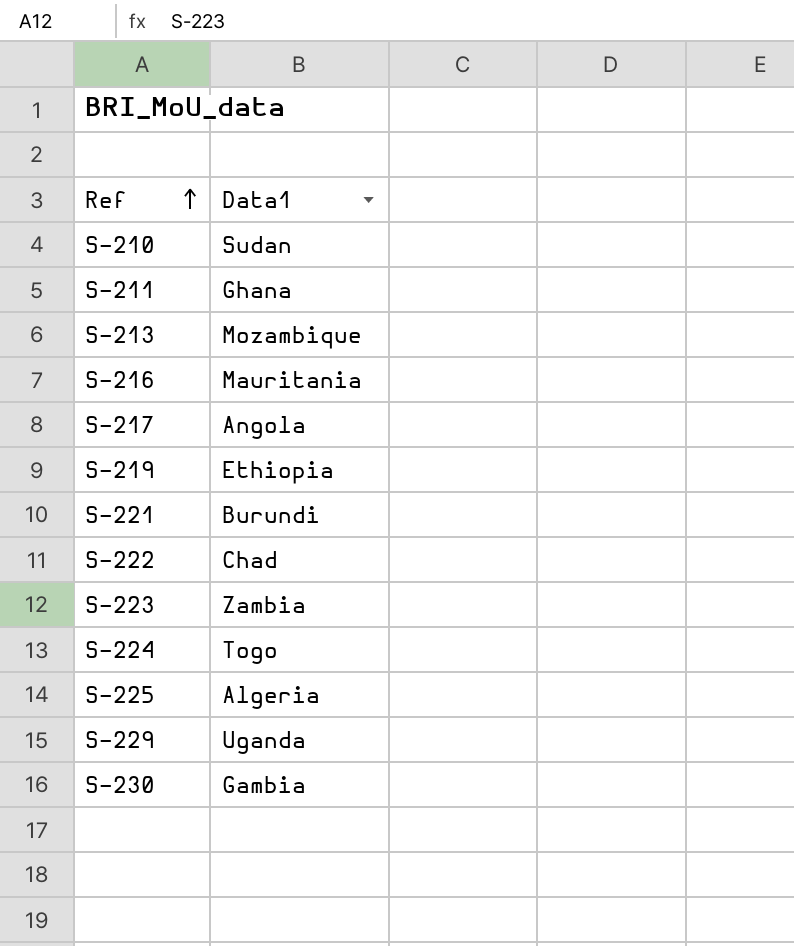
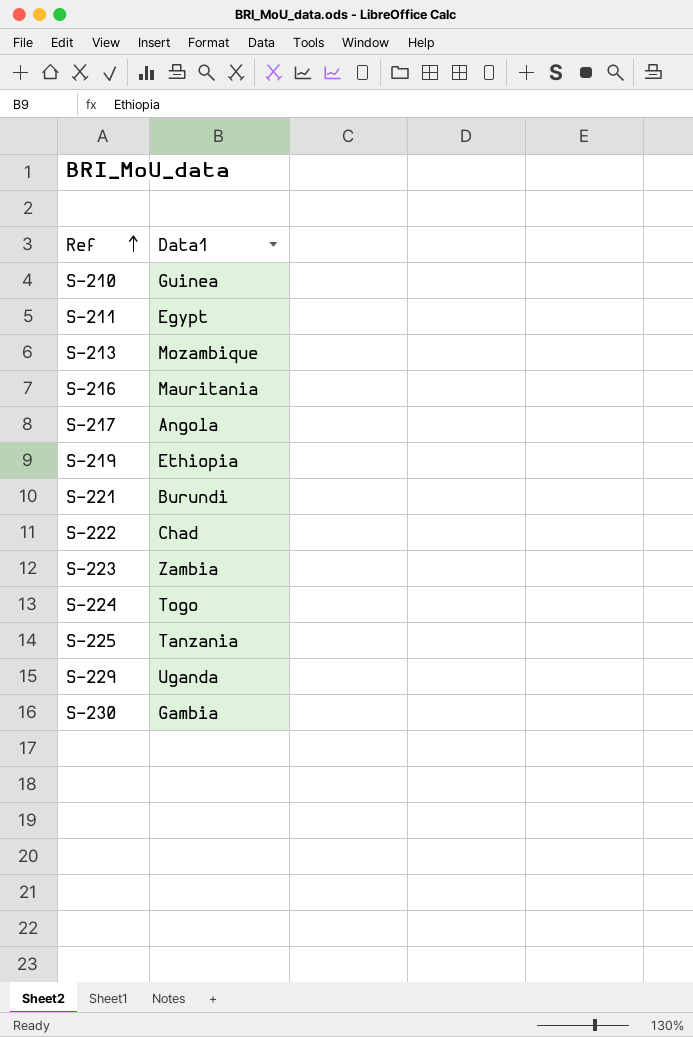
S-210 | Data1: Sudan -> Guinea
S-211 | Data1: Ghana -> Egypt
S-225 | Data1: Algeria -> Tanzania

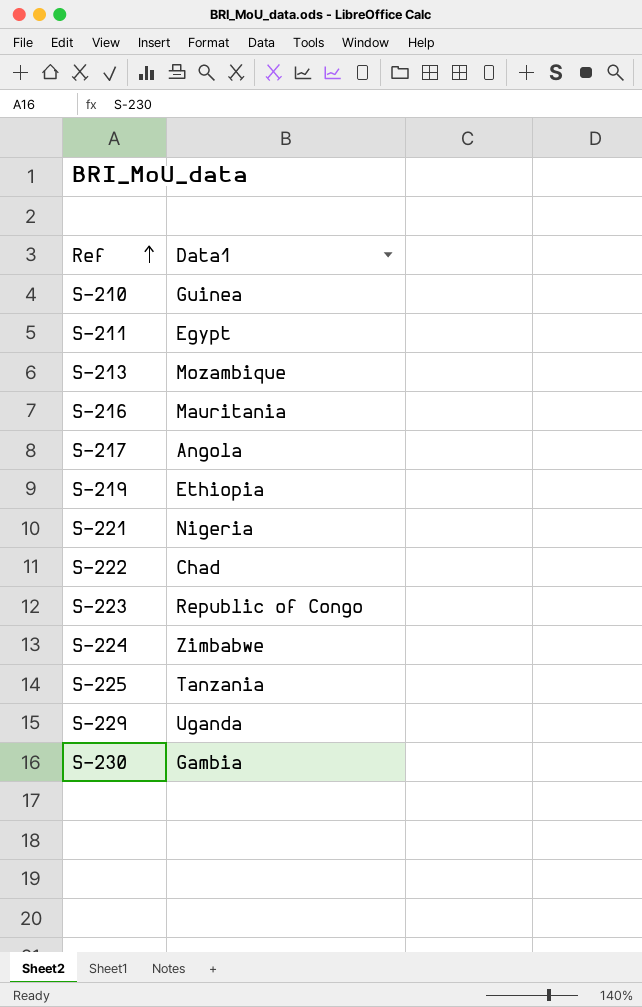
S-221 | Data1: Burundi -> Nigeria
S-223 | Data1: Zambia -> Republic of Congo
S-224 | Data1: Togo -> Zimbabwe

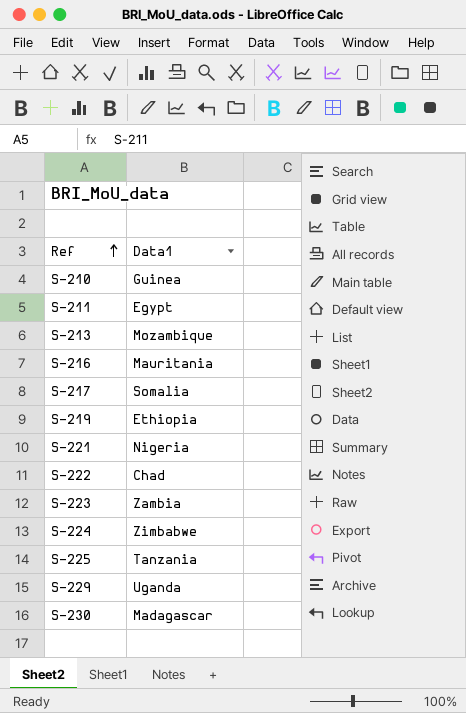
S-217 | Data1: Angola -> Somalia
S-223 | Data1: Republic of Congo -> Zambia
S-230 | Data1: Gambia -> Madagascar

